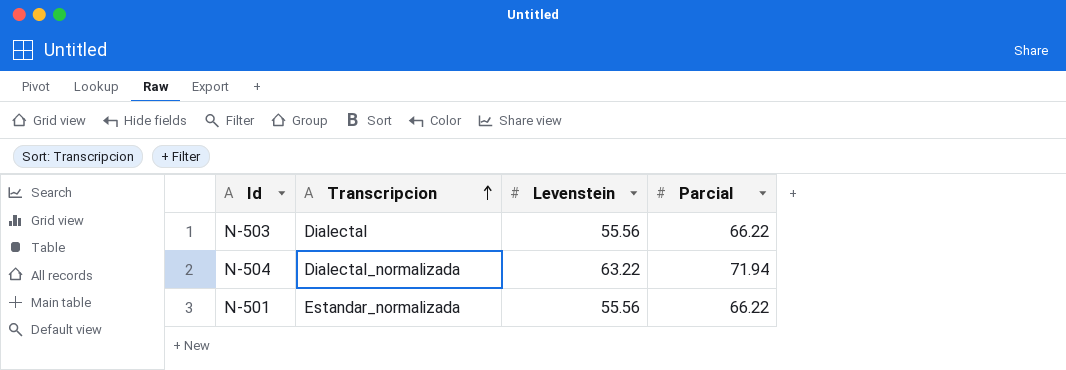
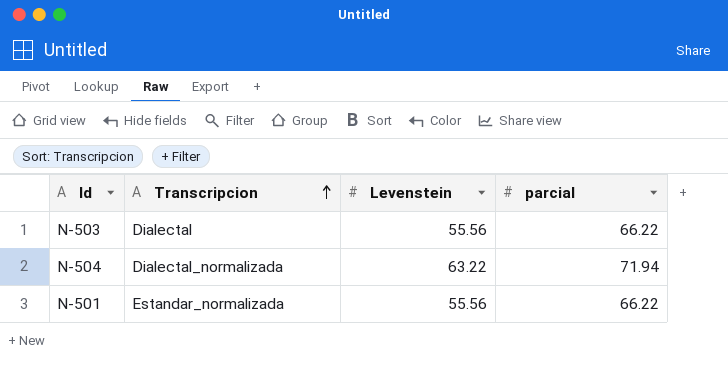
column name: Parcial -> parcial

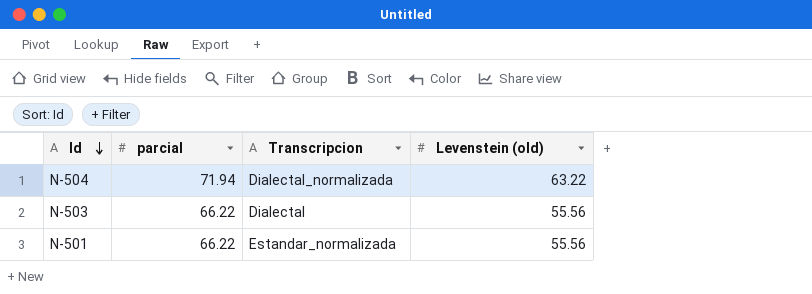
row order: Transcripcion ascending -> Id descending
column parcial | position: 4 -> 2
column name: Levenstein -> Levenstein (old)

